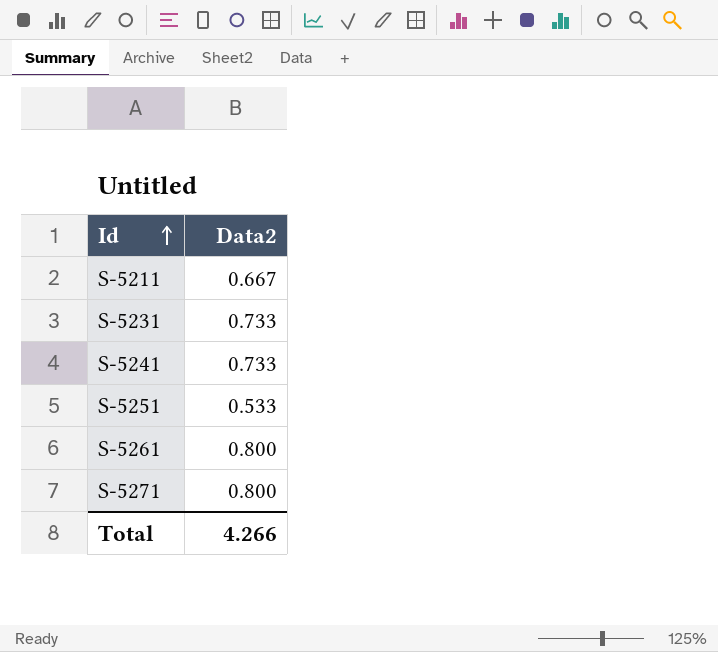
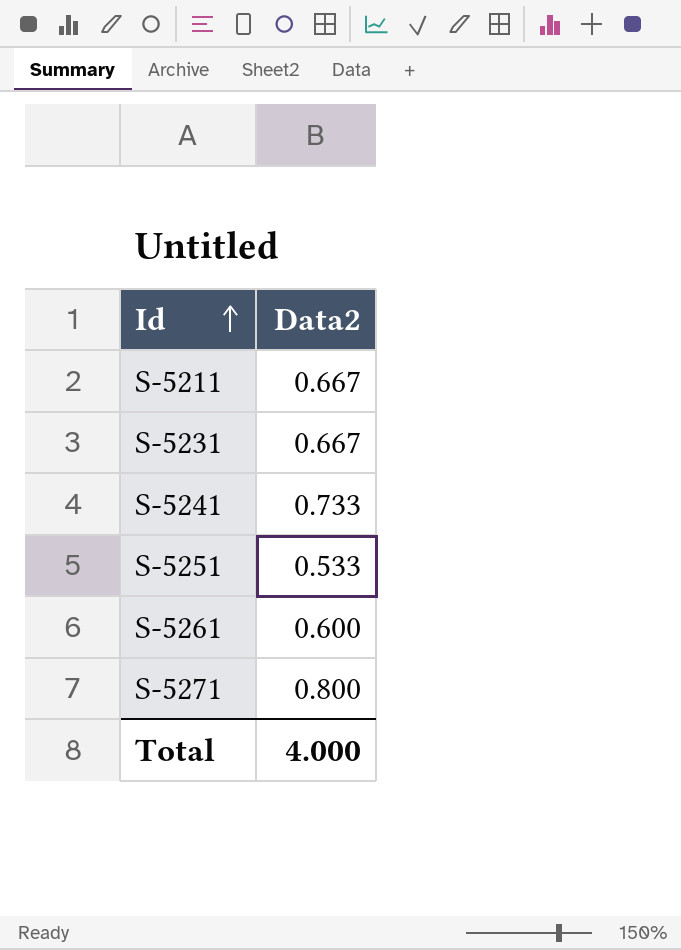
S-5231 | Data2: 0.733 -> 0.667
S-5261 | Data2: 0.800 -> 0.600
Total | Data2: 4.266 -> 4.000

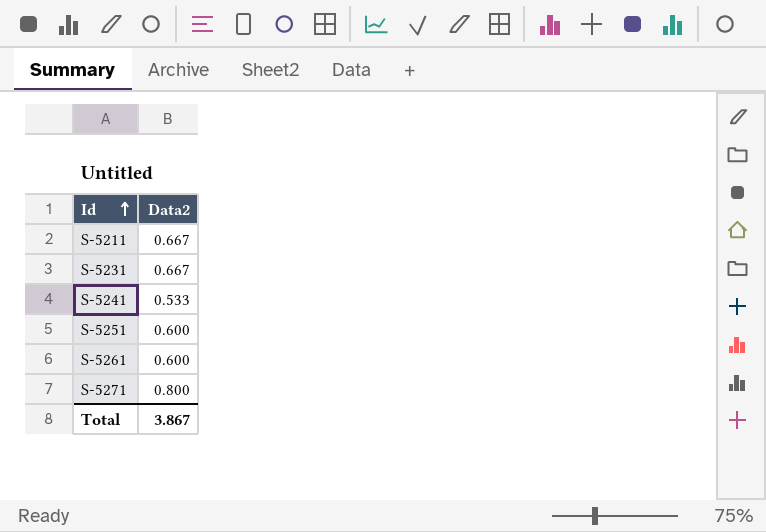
S-5241 | Data2: 0.733 -> 0.533
S-5251 | Data2: 0.533 -> 0.600
Total | Data2: 4.000 -> 3.867

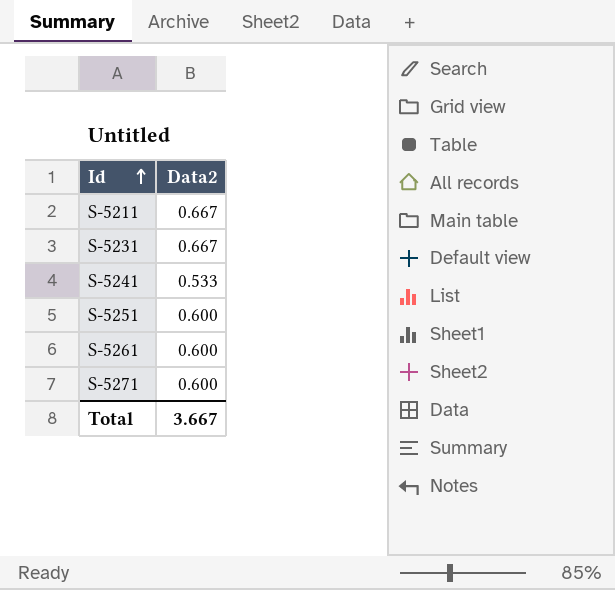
S-5271 | Data2: 0.800 -> 0.600
Total | Data2: 3.867 -> 3.667

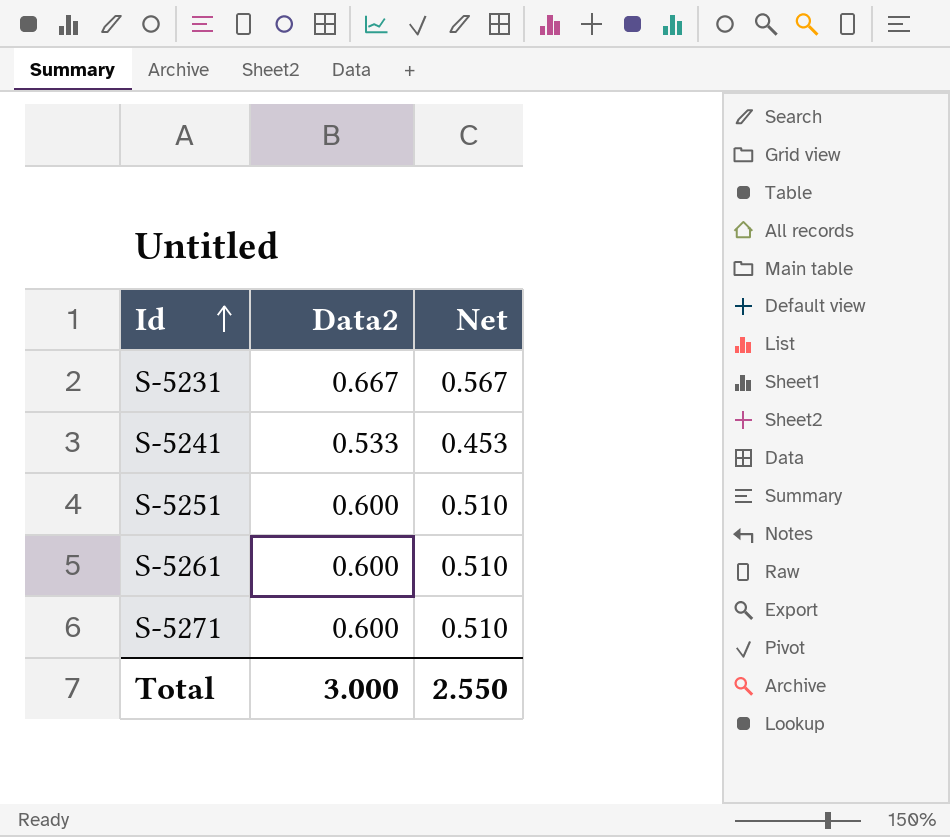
column Net | formula: none -> [Data2] * 0.85
row S-5211: 0.667 -> none
Total | Data2: 3.667 -> 3.000

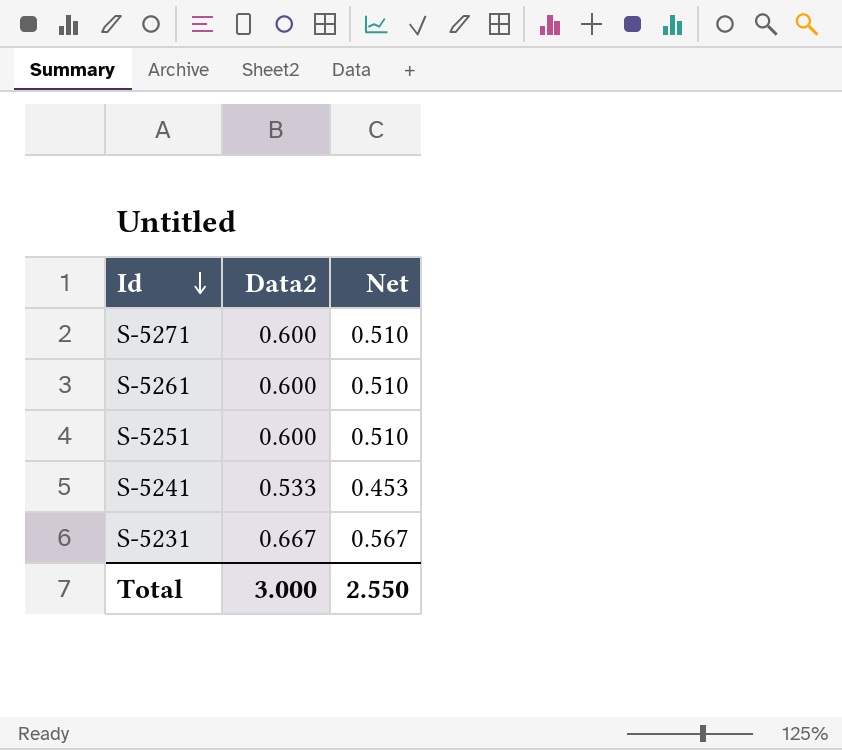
row order: Id ascending -> Id descending

